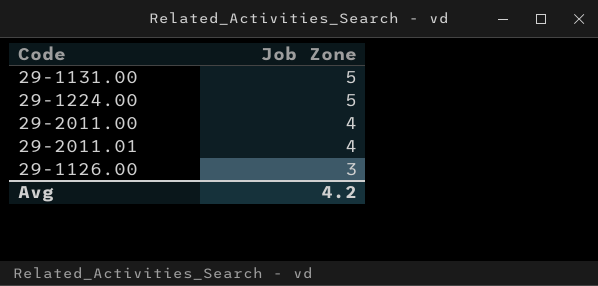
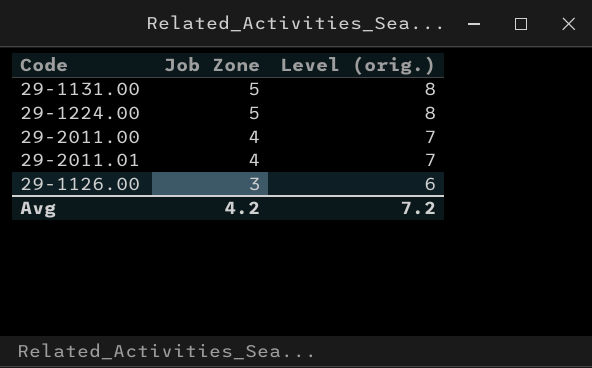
column Level (orig.) | formula: none -> [Job Zone] + 3

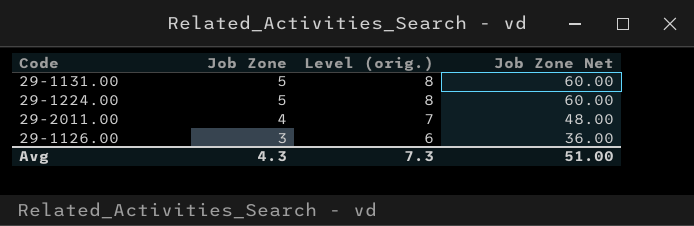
column Job Zone Net | formula: none -> [Job Zone] * 12
row 29-2011.01: 4 | 7 -> none
Avg | Job Zone: 4.2 -> 4.3
Avg | Level (orig.): 7.2 -> 7.3

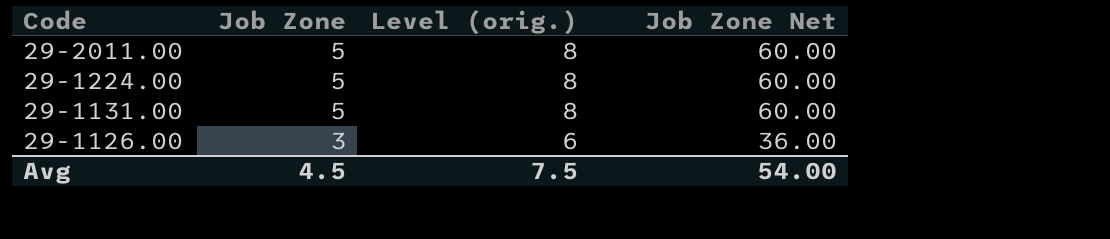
row order: Job Zone descending -> Code descending
29-2011.00 | Job Zone: 4 -> 5
29-2011.00 | Level (orig.): 7 -> 8
29-2011.00 | Job Zone Net: 48.00 -> 60.00
Avg | Job Zone: 4.3 -> 4.5
Avg | Level (orig.): 7.3 -> 7.5
Avg | Job Zone Net: 51.00 -> 54.00

